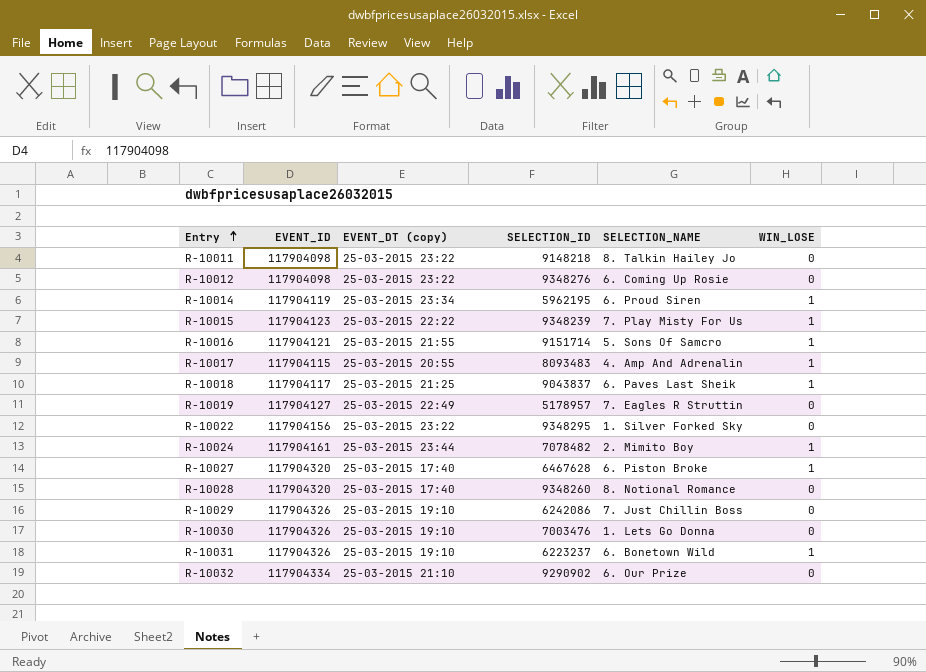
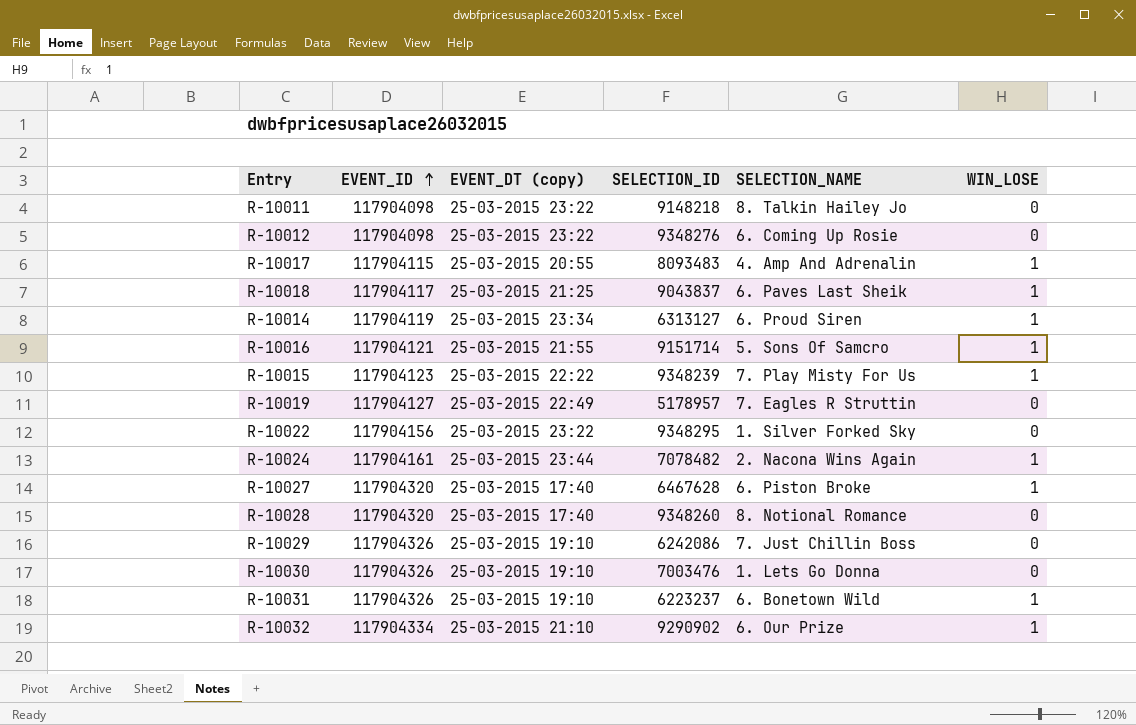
row order: Entry ascending -> EVENT_ID ascending
R-10014 | SELECTION_ID: 5962195 -> 6313127
R-10024 | SELECTION_NAME: 2. Mimito Boy -> 2. Nacona Wins Again
R-10032 | WIN_LOSE: 0 -> 1

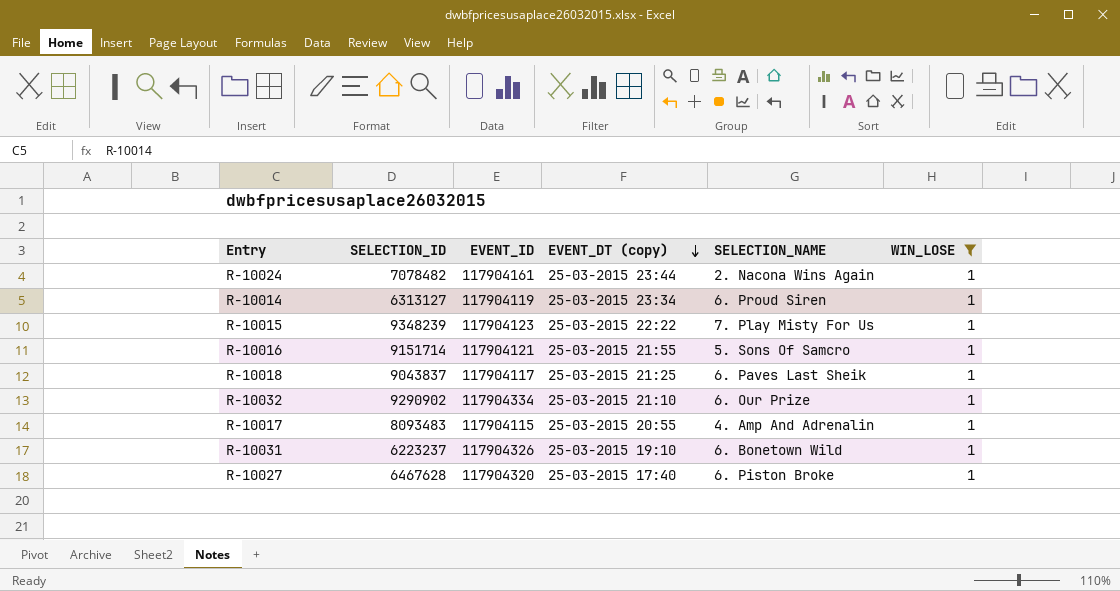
filter: none -> WIN_LOSE = 1
row order: EVENT_ID ascending -> EVENT_DT (copy) descending
column SELECTION_ID | position: 4 -> 2

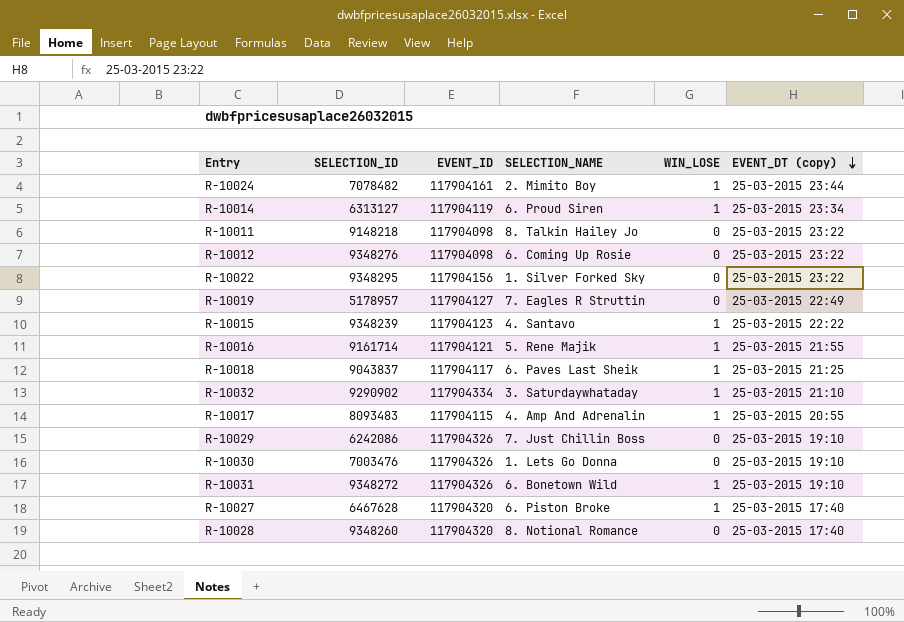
filter: WIN_LOSE = 1 -> none
column EVENT_DT (copy) | position: 4 -> 6
R-10024 | SELECTION_NAME: 2. Nacona Wins Again -> 2. Mimito Boy
R-10015 | SELECTION_NAME: 7. Play Misty For Us -> 4. Santavo
R-10016 | SELECTION_ID: 9151714 -> 9161714
R-10016 | SELECTION_NAME: 5. Sons Of Samcro -> 5. Rene Majik
R-10032 | SELECTION_NAME: 6. Our Prize -> 3. Saturdaywhataday
R-10031 | SELECTION_ID: 6223237 -> 9348272

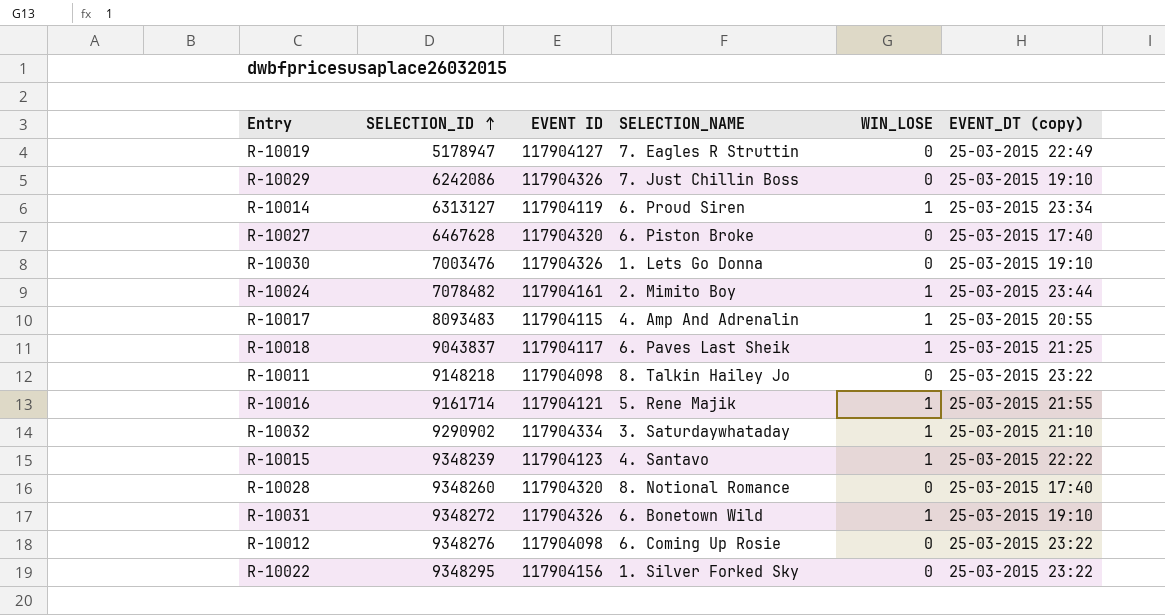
row order: EVENT_DT (copy) descending -> SELECTION_ID ascending
column name: EVENT_ID -> EVENT ID
R-10019 | SELECTION_ID: 5178957 -> 5178947
R-10027 | WIN_LOSE: 1 -> 0

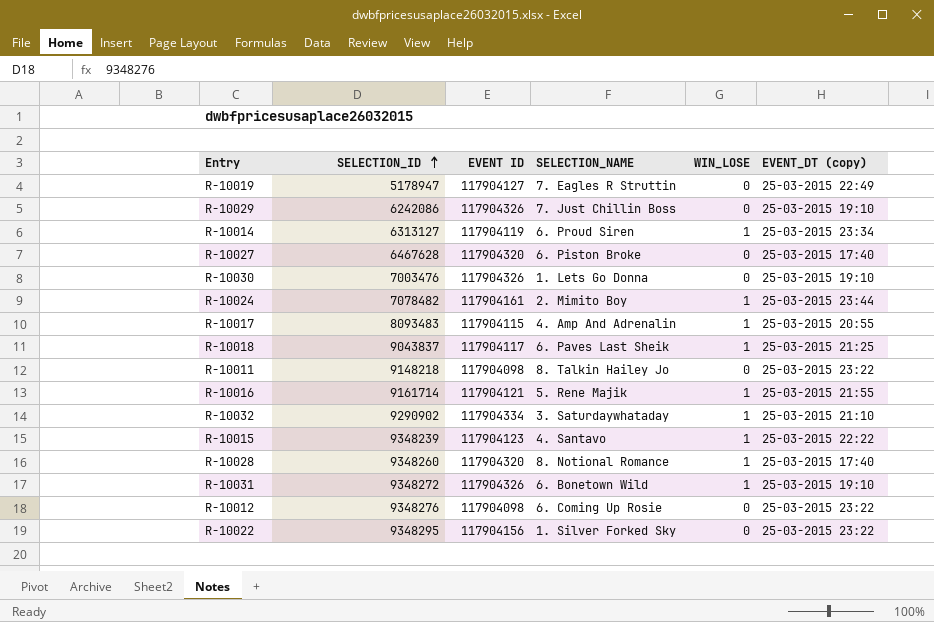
R-10028 | WIN_LOSE: 0 -> 1

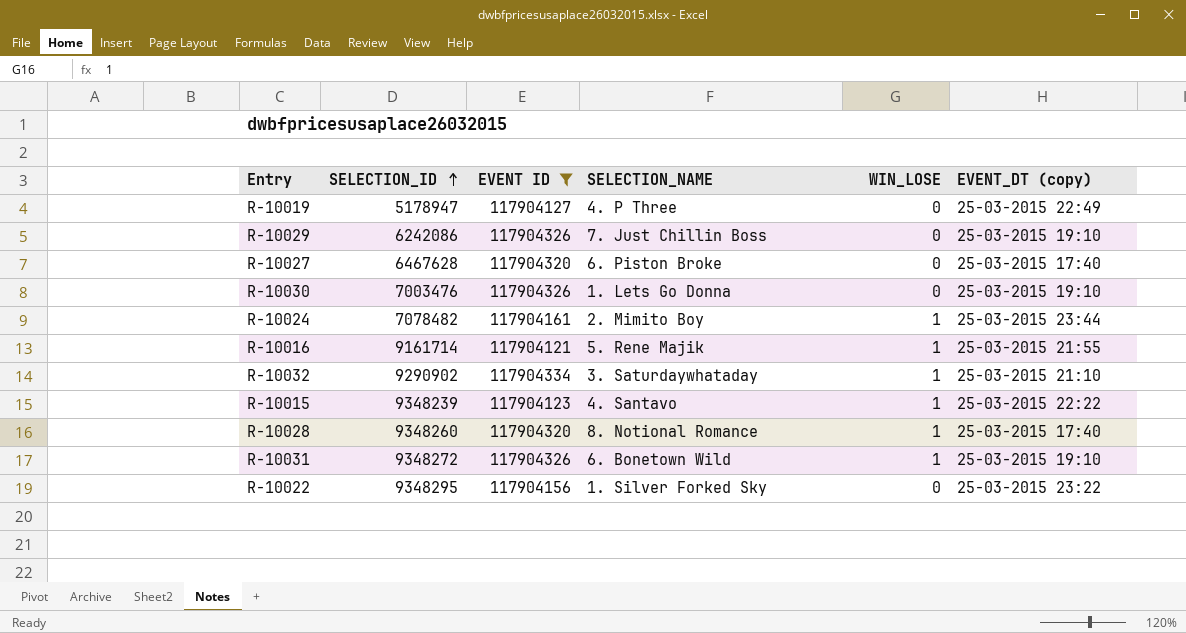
filter: none -> EVENT ID >= 117904121
R-10019 | SELECTION_NAME: 7. Eagles R Struttin -> 4. P Three

